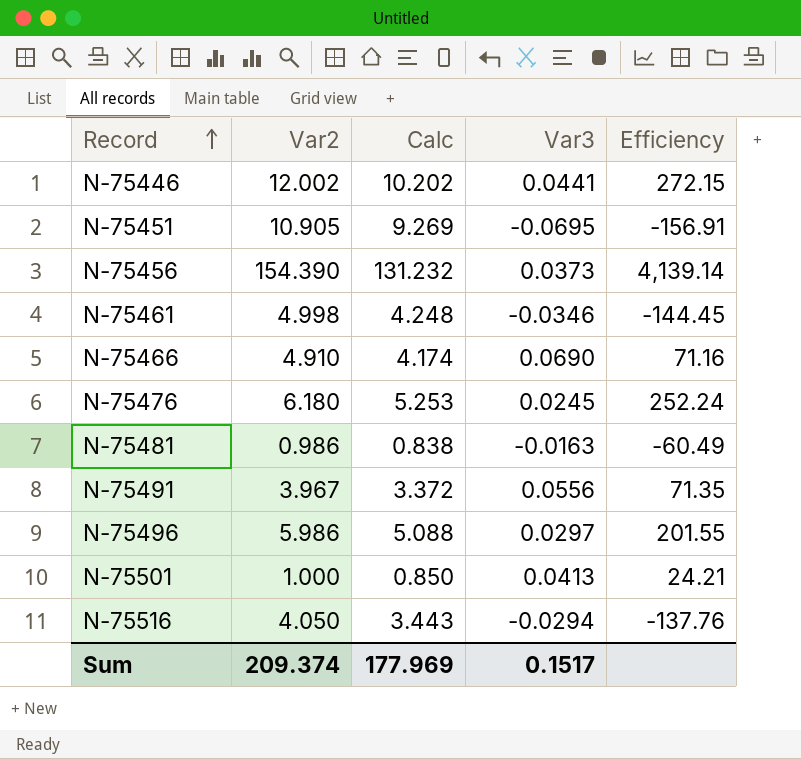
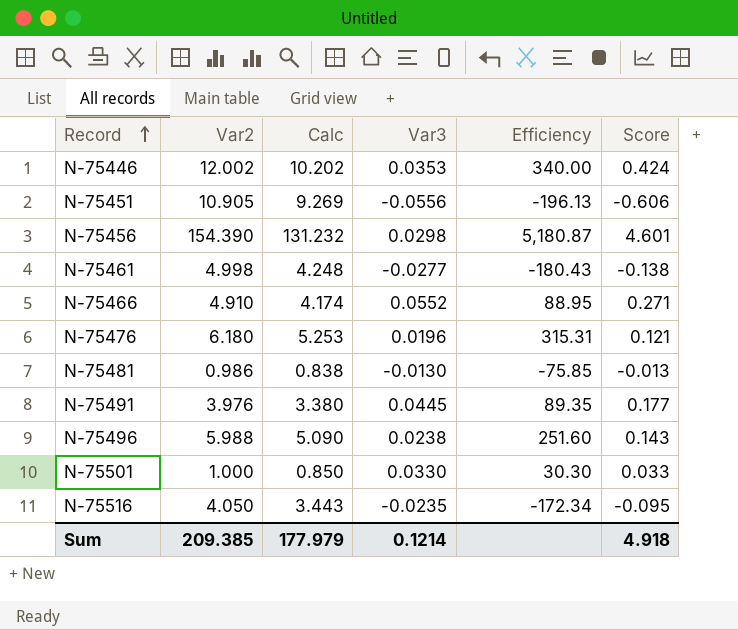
column Score | formula: none -> [Var2] * [Var3]
N-75446 | Var3: 0.0441 -> 0.0353
N-75446 | Efficiency: 272.15 -> 340.00
N-75451 | Var3: -0.0695 -> -0.0556
N-75451 | Efficiency: -156.91 -> -196.13
N-75456 | Var3: 0.0373 -> 0.0298
N-75456 | Efficiency: 4,139.14 -> 5,180.87
N-75461 | Var3: -0.0346 -> -0.0277
N-75461 | Efficiency: -144.45 -> -180.43
N-75466 | Var3: 0.0690 -> 0.0552
N-75466 | Efficiency: 71.16 -> 88.95
N-75476 | Var3: 0.0245 -> 0.0196
N-75476 | Efficiency: 252.24 -> 315.31
N-75481 | Var3: -0.0163 -> -0.0130
N-75481 | Efficiency: -60.49 -> -75.85
N-75491 | Var2: 3.967 -> 3.976
N-75491 | Calc: 3.372 -> 3.380
N-75491 | Var3: 0.0556 -> 0.0445
N-75491 | Efficiency: 71.35 -> 89.35
N-75496 | Var2: 5.986 -> 5.988
N-75496 | Calc: 5.088 -> 5.090
N-75496 | Var3: 0.0297 -> 0.0238
N-75496 | Efficiency: 201.55 -> 251.60
N-75501 | Var3: 0.0413 -> 0.0330
N-75501 | Efficiency: 24.21 -> 30.30
N-75516 | Var3: -0.0294 -> -0.0235
N-75516 | Efficiency: -137.76 -> -172.34
Sum | Var2: 209.374 -> 209.385
Sum | Calc: 177.969 -> 177.979
Sum | Var3: 0.1517 -> 0.1214

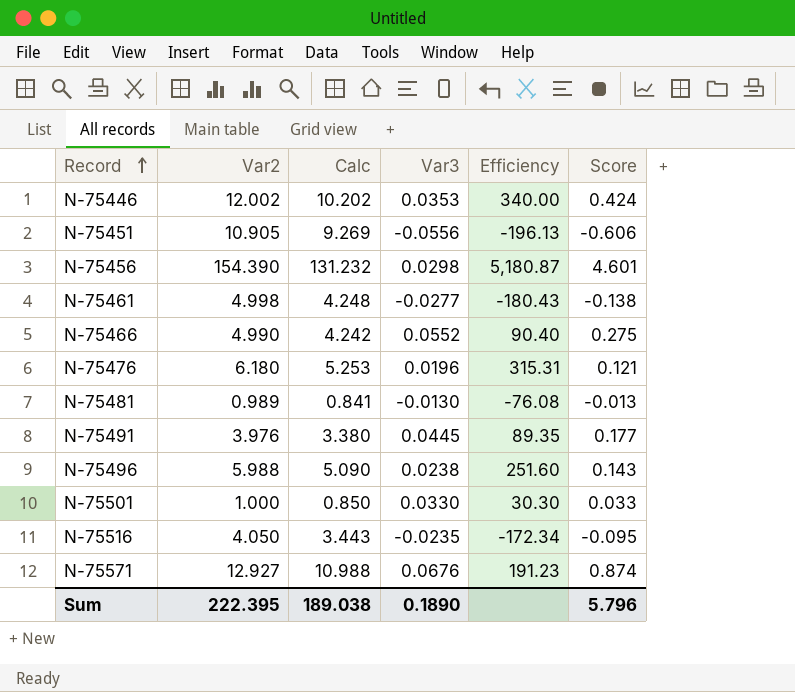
N-75466 | Var2: 4.910 -> 4.990
N-75466 | Calc: 4.174 -> 4.242
N-75466 | Efficiency: 88.95 -> 90.40
N-75466 | Score: 0.271 -> 0.275
N-75481 | Var2: 0.986 -> 0.989
N-75481 | Calc: 0.838 -> 0.841
N-75481 | Efficiency: -75.85 -> -76.08
row N-75571: none -> 12.927 | 10.988 | 0.0676 | 191.23 | 0.874
Sum | Var2: 209.385 -> 222.395
Sum | Calc: 177.979 -> 189.038
Sum | Var3: 0.1214 -> 0.1890
Sum | Score: 4.918 -> 5.796

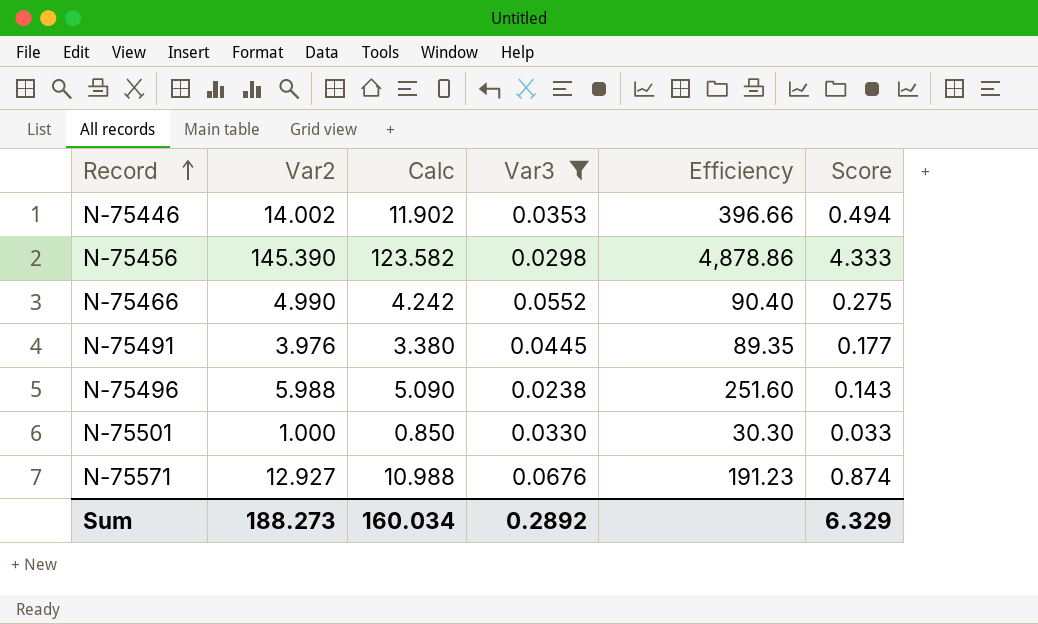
filter: none -> Var3 >= 0.0238
N-75446 | Var2: 12.002 -> 14.002
N-75446 | Calc: 10.202 -> 11.902
N-75446 | Efficiency: 340.00 -> 396.66
N-75446 | Score: 0.424 -> 0.494
N-75456 | Var2: 154.390 -> 145.390
N-75456 | Calc: 131.232 -> 123.582
N-75456 | Efficiency: 5,180.87 -> 4,878.86
N-75456 | Score: 4.601 -> 4.333
Sum | Var2: 222.395 -> 188.273
Sum | Calc: 189.038 -> 160.034
Sum | Var3: 0.1890 -> 0.2892
Sum | Score: 5.796 -> 6.329

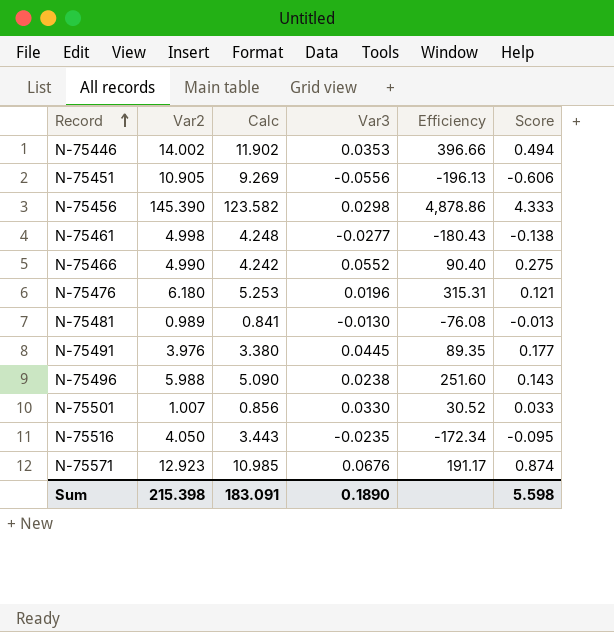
filter: Var3 >= 0.0238 -> none
N-75501 | Var2: 1.000 -> 1.007
N-75501 | Calc: 0.850 -> 0.856
N-75501 | Efficiency: 30.30 -> 30.52
N-75571 | Var2: 12.927 -> 12.923
N-75571 | Calc: 10.988 -> 10.985
N-75571 | Efficiency: 191.23 -> 191.17
Sum | Var2: 188.273 -> 215.398
Sum | Calc: 160.034 -> 183.091
Sum | Var3: 0.2892 -> 0.1890
Sum | Score: 6.329 -> 5.598

